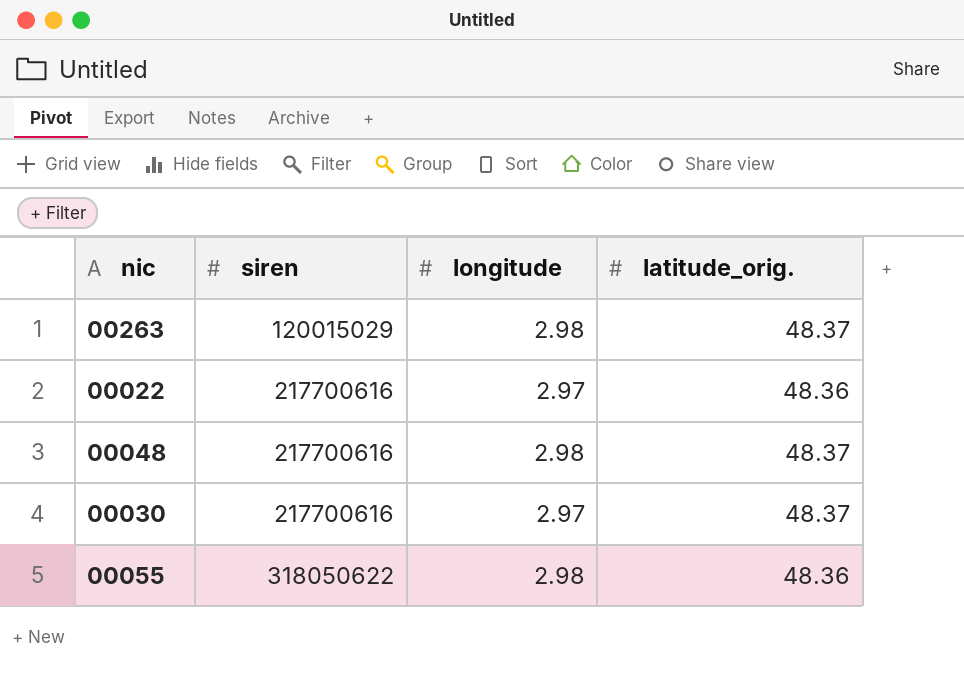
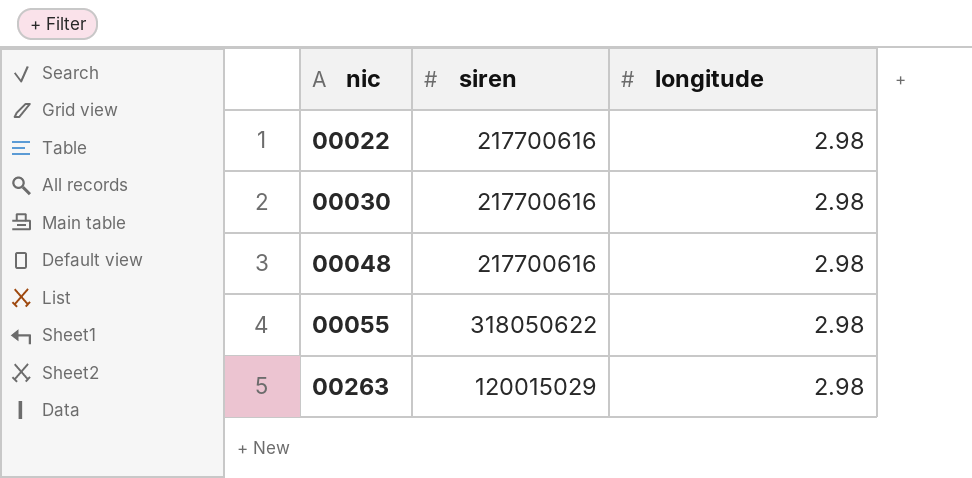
row order: siren ascending -> nic ascending
column latitude_orig. | position: 4 -> none
00022 | longitude: 2.97 -> 2.98
00030 | longitude: 2.97 -> 2.98

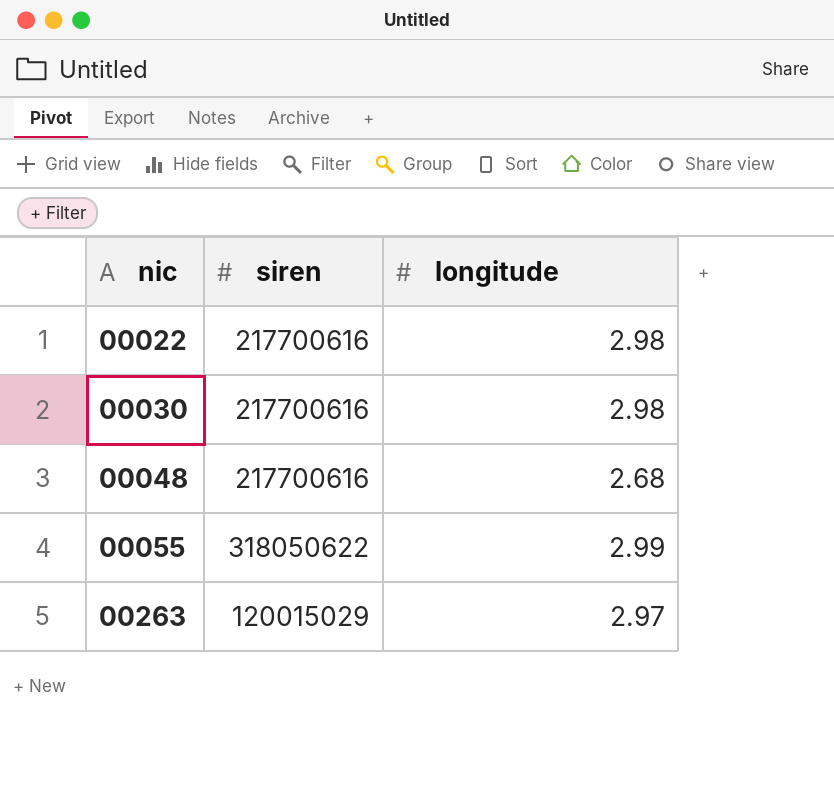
00048 | longitude: 2.98 -> 2.68
00055 | longitude: 2.98 -> 2.99
00263 | longitude: 2.98 -> 2.97

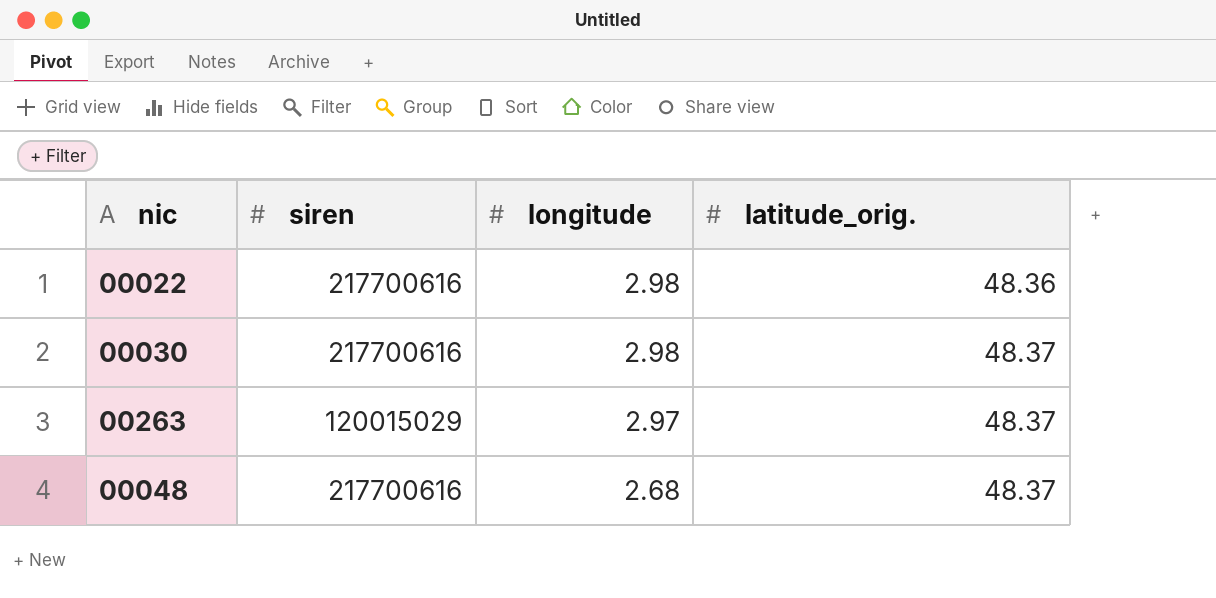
row order: nic ascending -> longitude descending
column latitude_orig. | position: none -> 4
row 00055: 318050622 | 2.99 -> none

